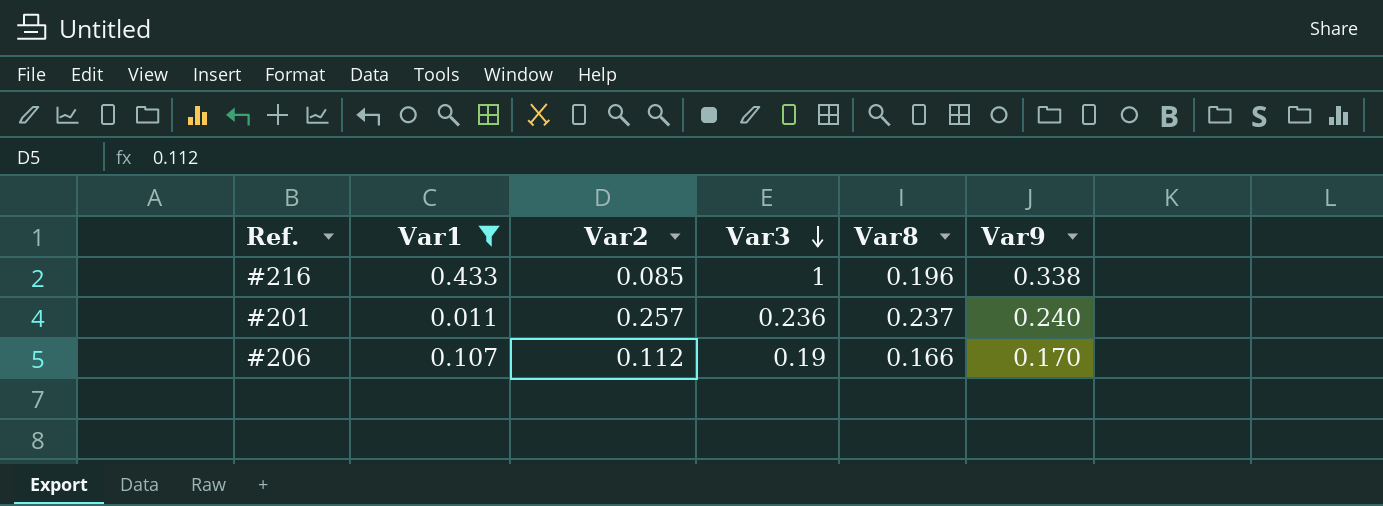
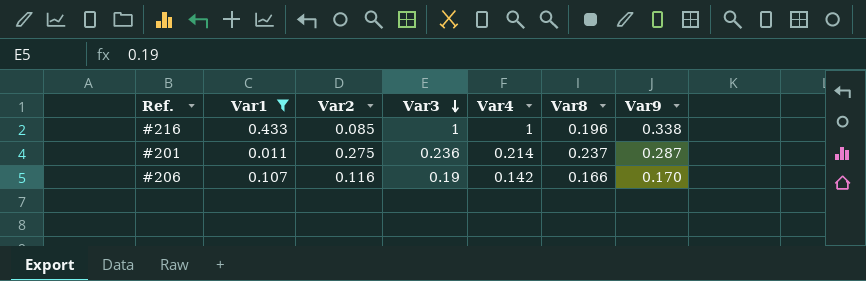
column Var4 | position: none -> 5
#201 | Var2: 0.257 -> 0.275
#201 | Var9: 0.240 -> 0.287
#206 | Var2: 0.112 -> 0.116

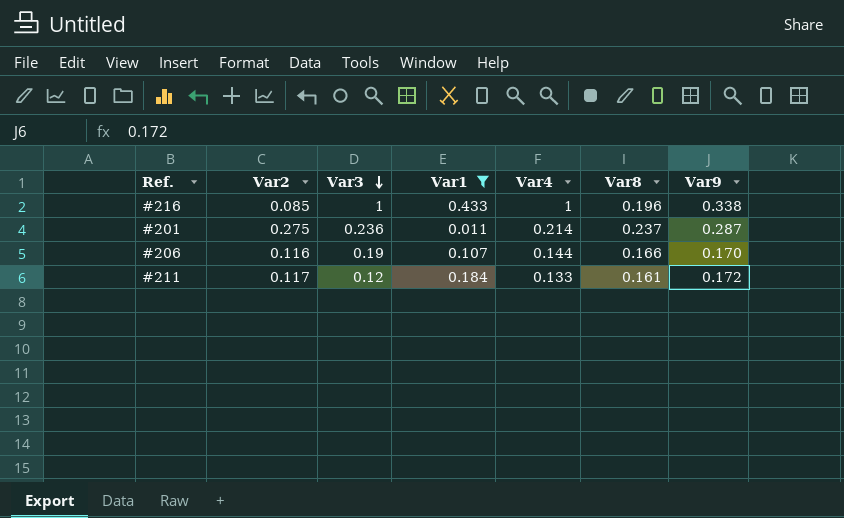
column Var1 | position: 2 -> 4
#206 | Var4: 0.142 -> 0.144
row #211: none -> 0.117 | 0.12 | 0.184 | 0.133 | 0.161 | 0.172

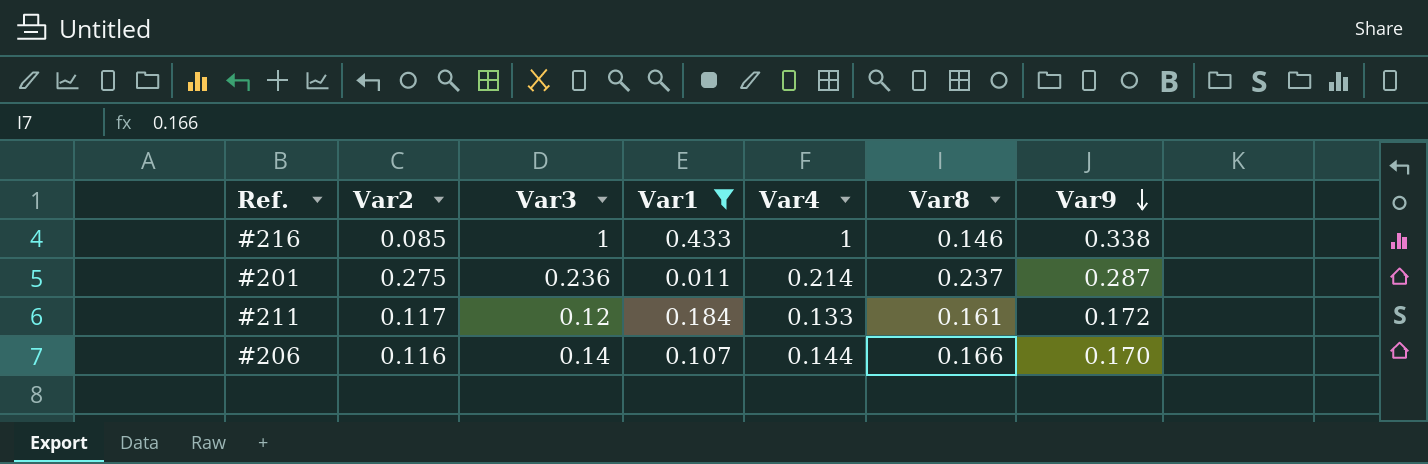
row order: Var3 descending -> Var9 descending
#216 | Var8: 0.196 -> 0.146
#206 | Var3: 0.19 -> 0.14

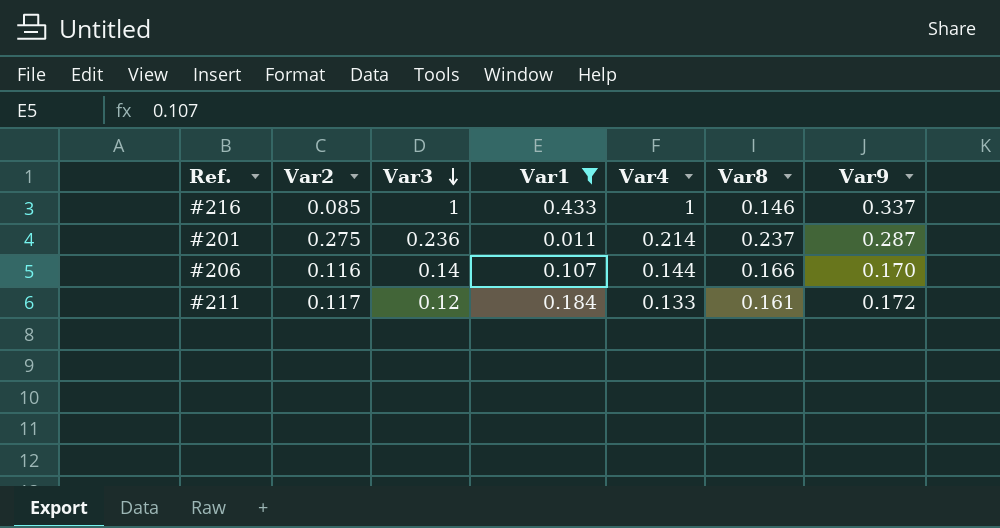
row order: Var9 descending -> Var3 descending
#216 | Var9: 0.338 -> 0.337

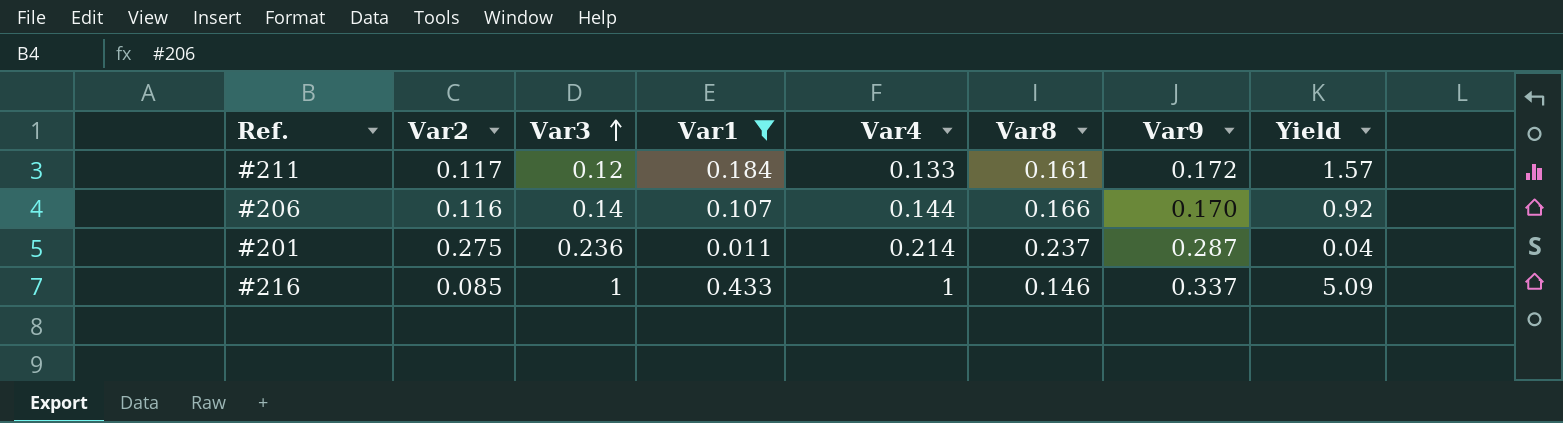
row order: Var3 descending -> Var3 ascending
column Yield | formula: none -> [Var1] / [Var2]

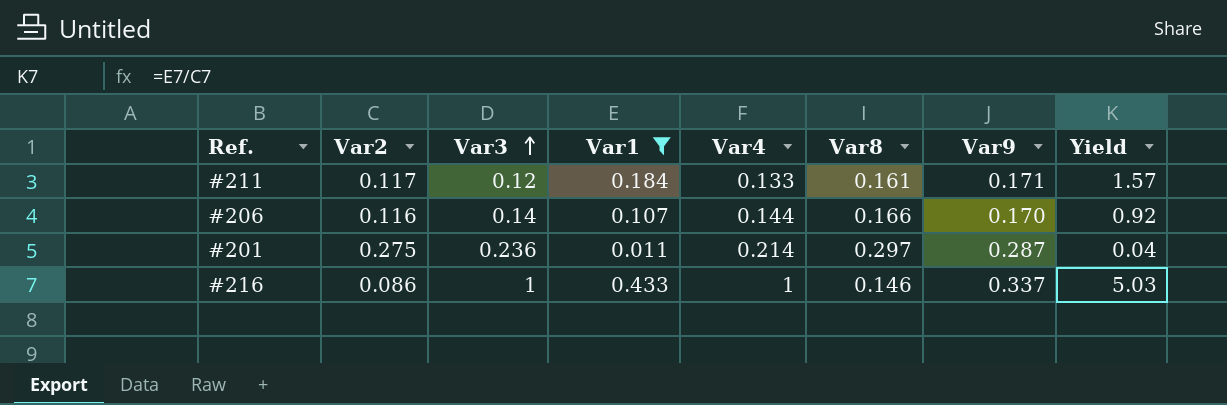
#211 | Var9: 0.172 -> 0.171
#201 | Var8: 0.237 -> 0.297
#216 | Var2: 0.085 -> 0.086
#216 | Yield: 5.09 -> 5.03

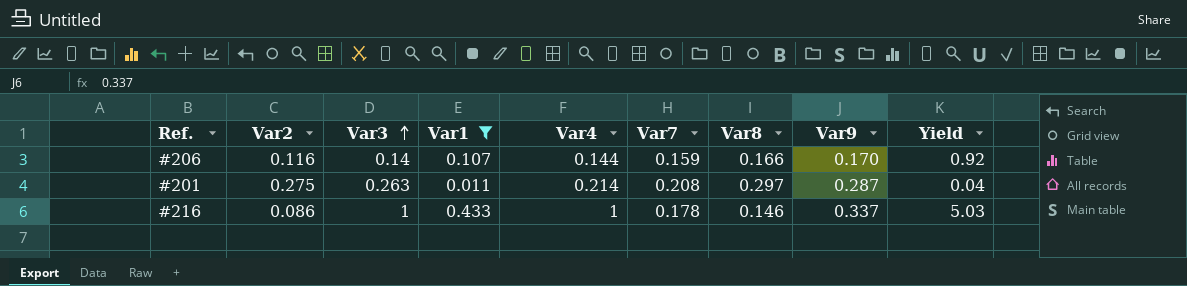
column Var7 | position: none -> 6
row #211: 0.117 | 0.12 | 0.184 | 0.133 | 0.161 | 0.171 | 1.57 -> none
#201 | Var3: 0.236 -> 0.263

